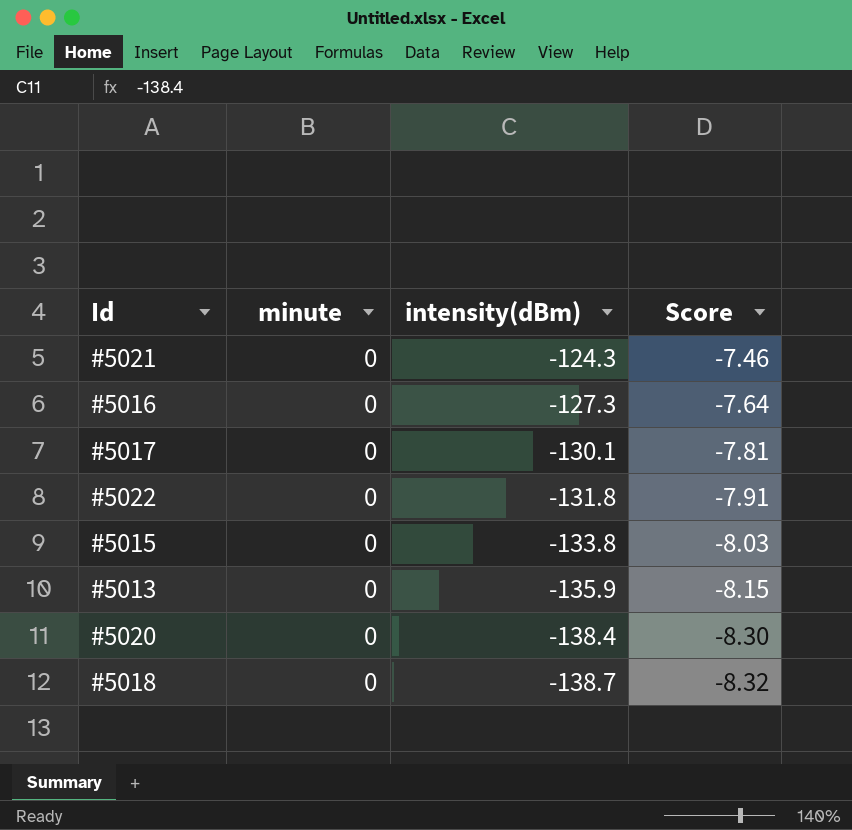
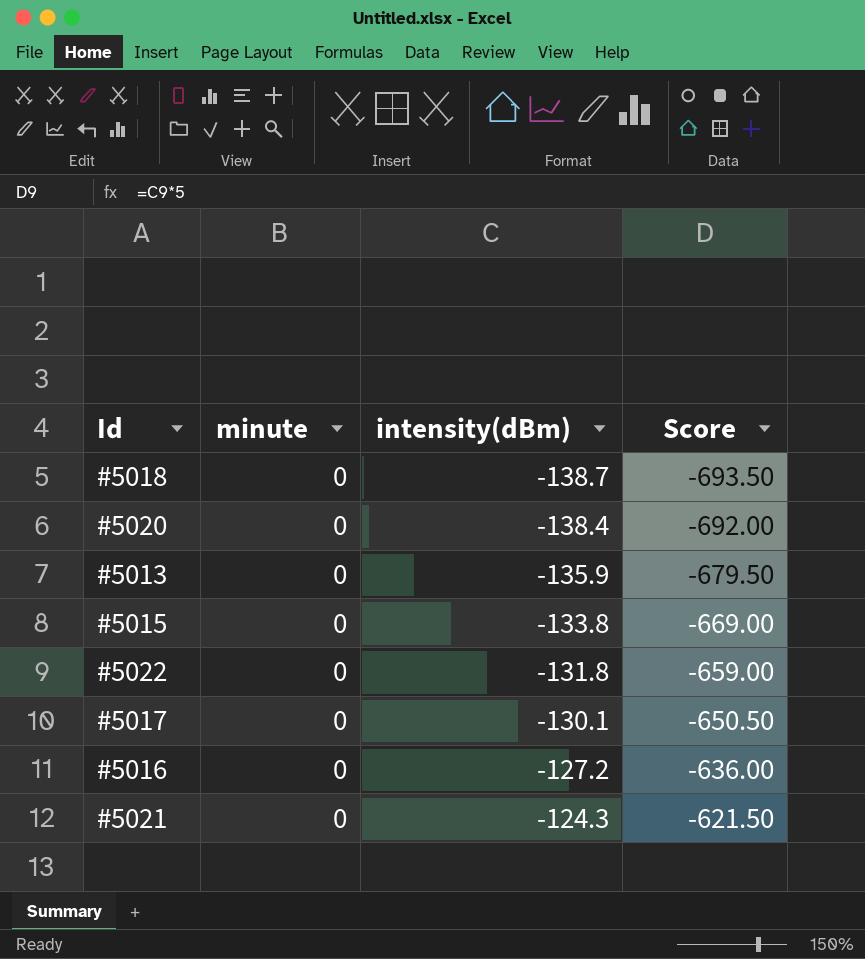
row order: intensity(dBm) descending -> intensity(dBm) ascending
column Score | formula: [intensity(dBm)] * 0.06 -> [intensity(dBm)] * 5
#5016 | intensity(dBm): -127.3 -> -127.2

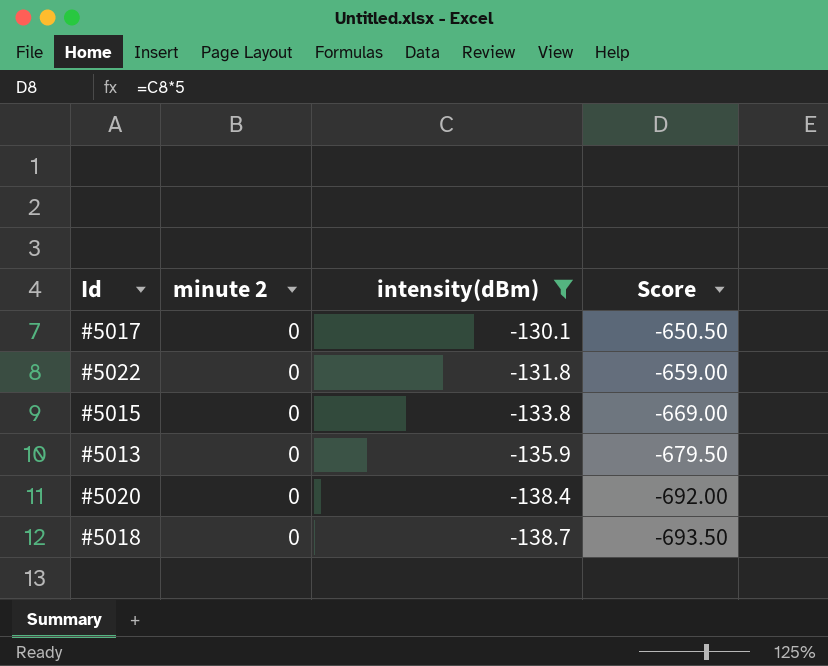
filter: none -> intensity(dBm) <= -130.1
row order: intensity(dBm) ascending -> intensity(dBm) descending
column name: minute -> minute 2

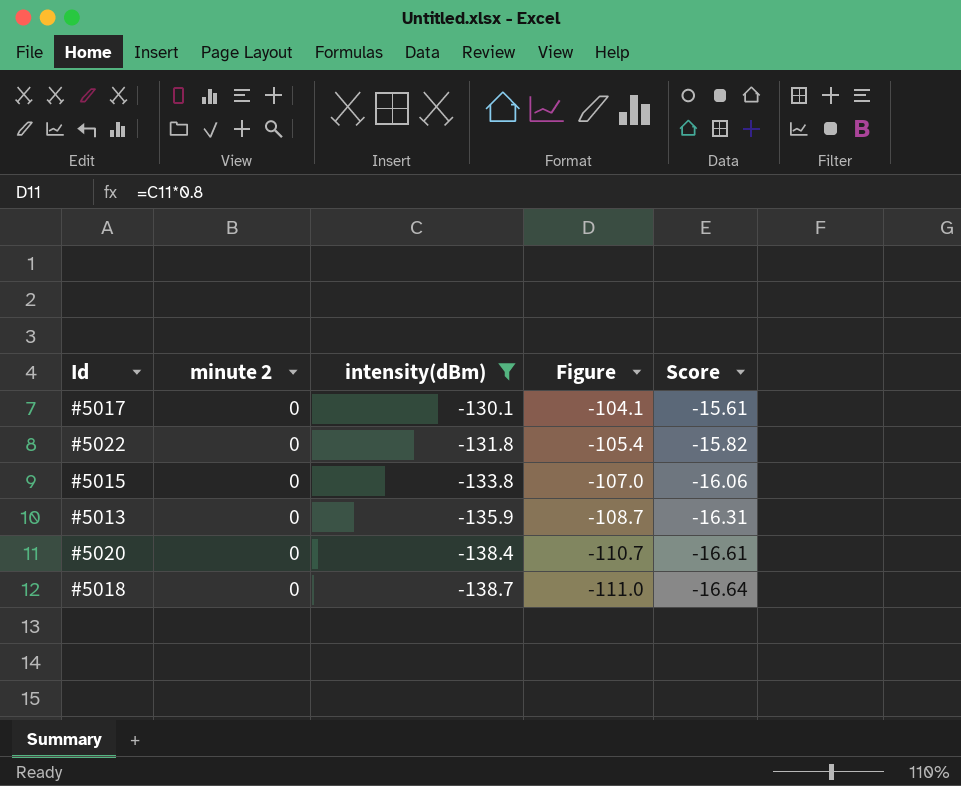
column Figure | formula: none -> [intensity(dBm)] * 0.8
column Score | formula: [intensity(dBm)] * 5 -> [intensity(dBm)] * 0.12

